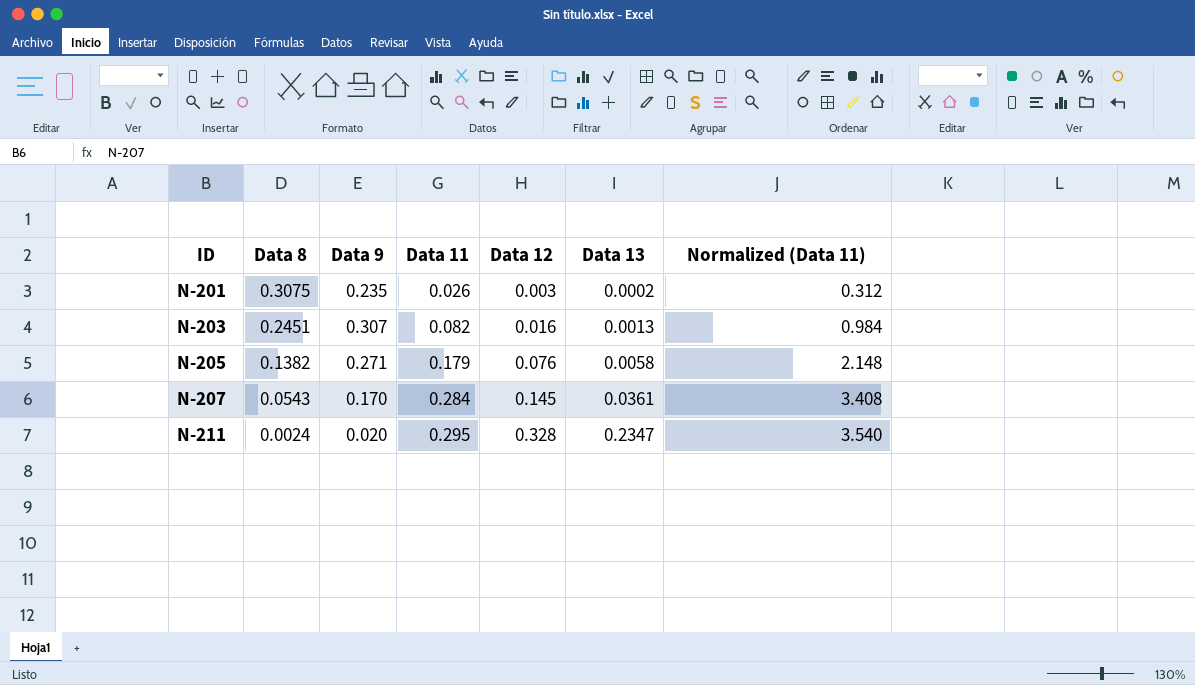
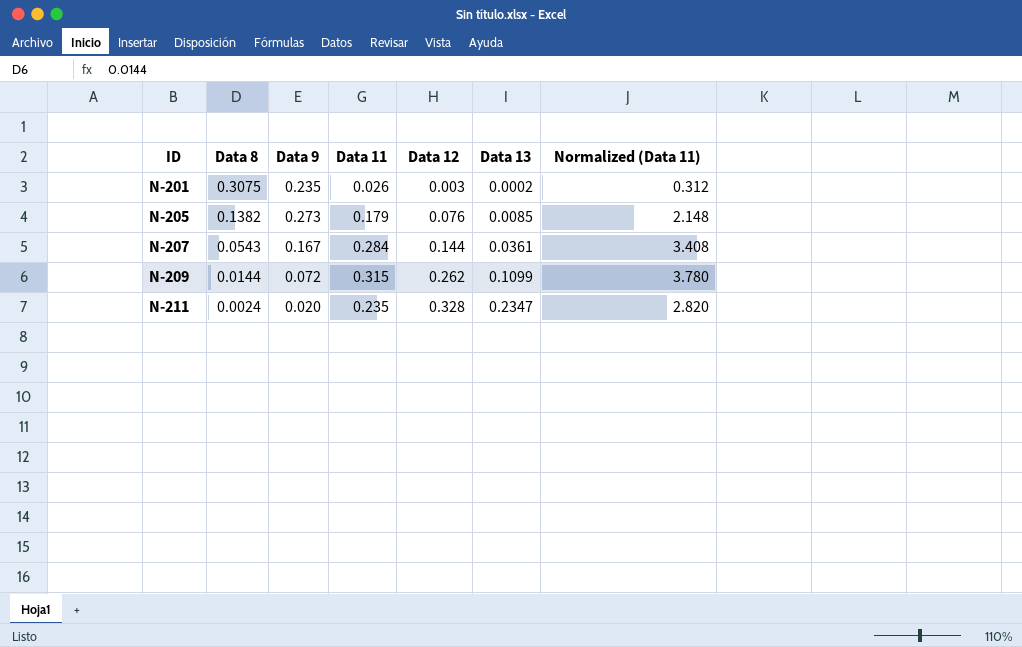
row N-203: 0.2451 | 0.307 | 0.082 | 0.016 | 0.0013 | 0.984 -> none
N-205 | Data 9: 0.271 -> 0.273
N-205 | Data 13: 0.0058 -> 0.0085
N-207 | Data 9: 0.170 -> 0.167
N-207 | Data 12: 0.145 -> 0.144
row N-209: none -> 0.0144 | 0.072 | 0.315 | 0.262 | 0.1099 | 3.780
N-211 | Data 11: 0.295 -> 0.235
N-211 | Normalized (Data 11): 3.540 -> 2.820

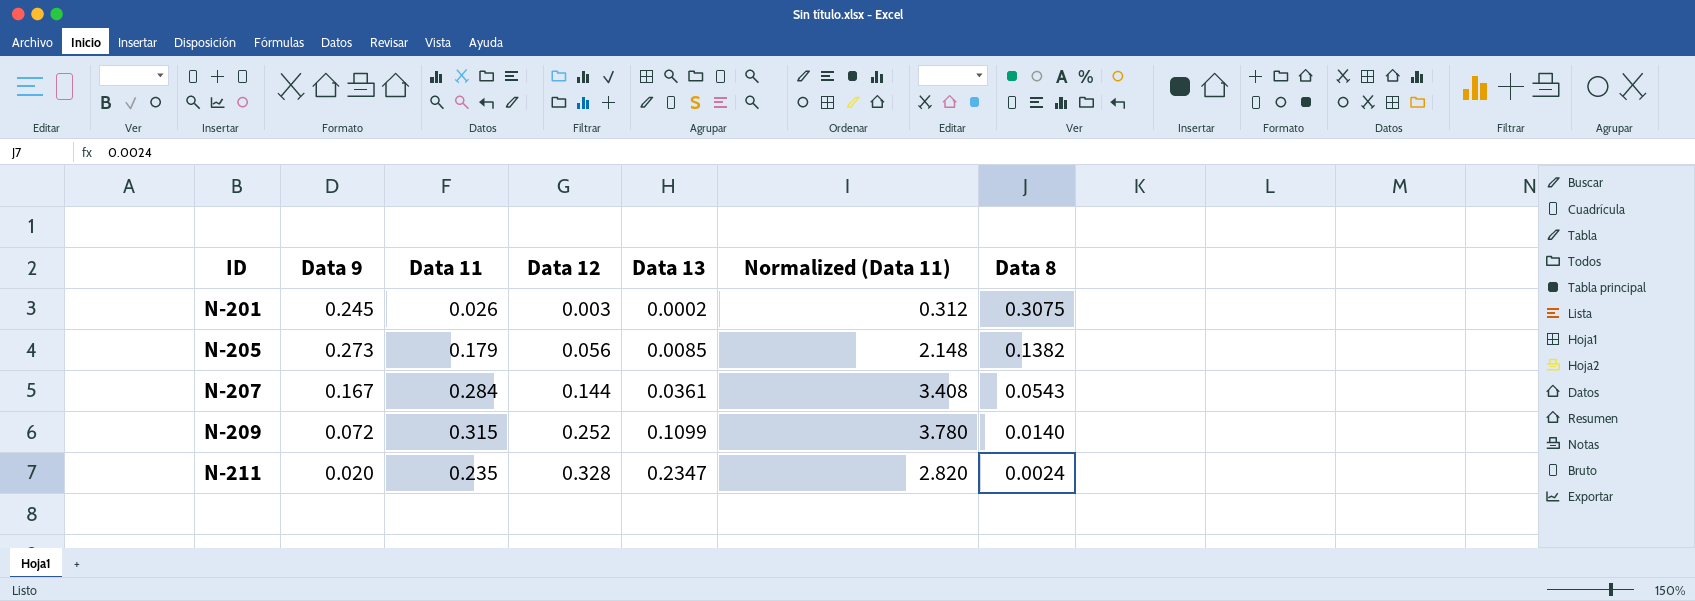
column Data 8 | position: 2 -> 7
N-201 | Data 9: 0.235 -> 0.245
N-205 | Data 12: 0.076 -> 0.056
N-209 | Data 12: 0.262 -> 0.252
N-209 | Data 8: 0.0144 -> 0.0140

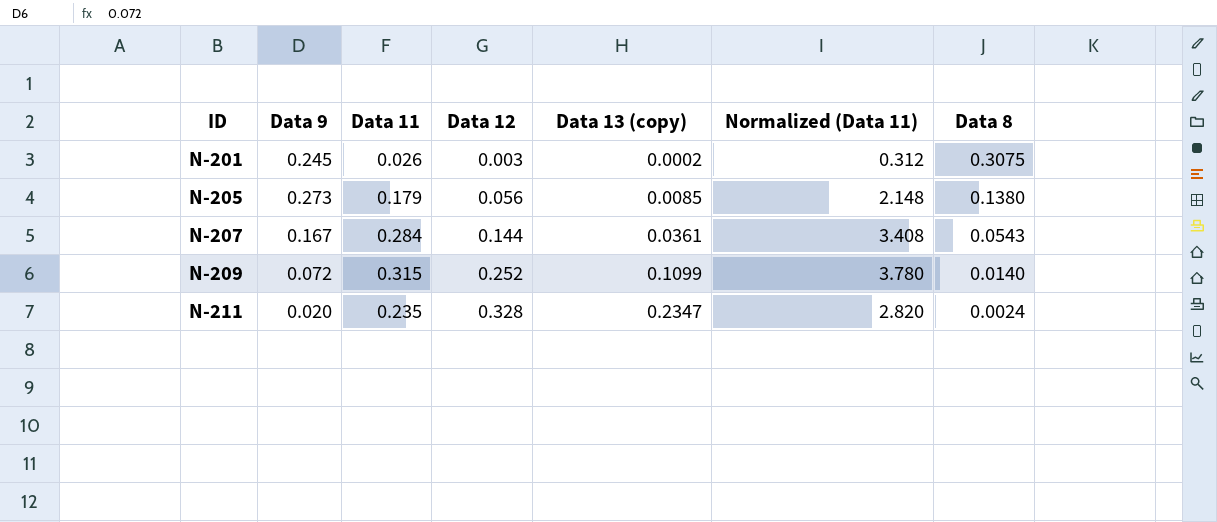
column name: Data 13 -> Data 13 (copy)
N-205 | Data 8: 0.1382 -> 0.1380

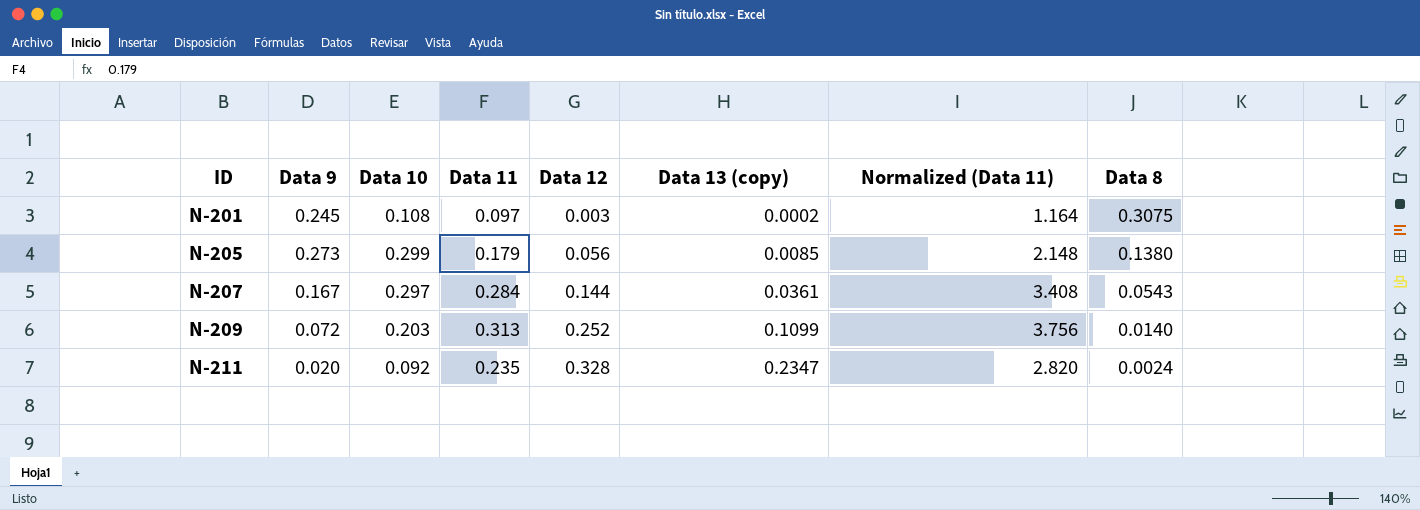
column Data 10 | position: none -> 3
N-201 | Data 11: 0.026 -> 0.097
N-201 | Normalized (Data 11): 0.312 -> 1.164
N-209 | Data 11: 0.315 -> 0.313
N-209 | Normalized (Data 11): 3.780 -> 3.756

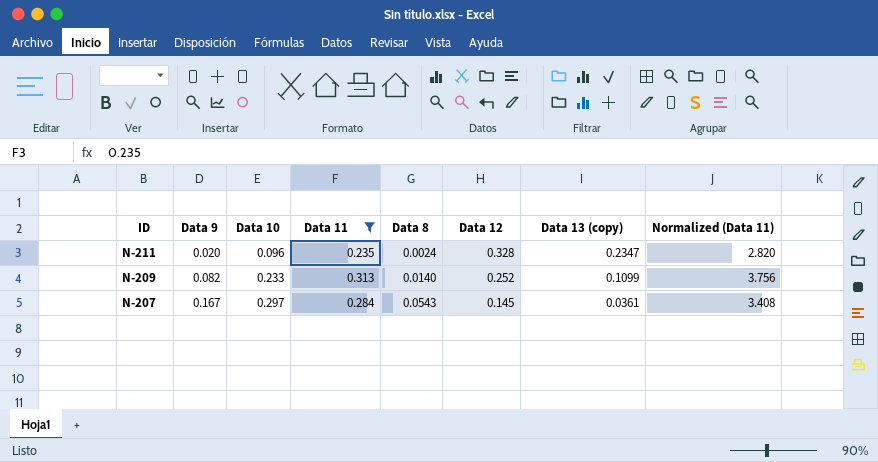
filter: none -> Data 11 >= 0.235
row order: ID ascending -> ID descending
column Data 8 | position: 8 -> 5
N-211 | Data 10: 0.092 -> 0.096
N-209 | Data 9: 0.072 -> 0.082
N-209 | Data 10: 0.203 -> 0.233
N-207 | Data 12: 0.144 -> 0.145

